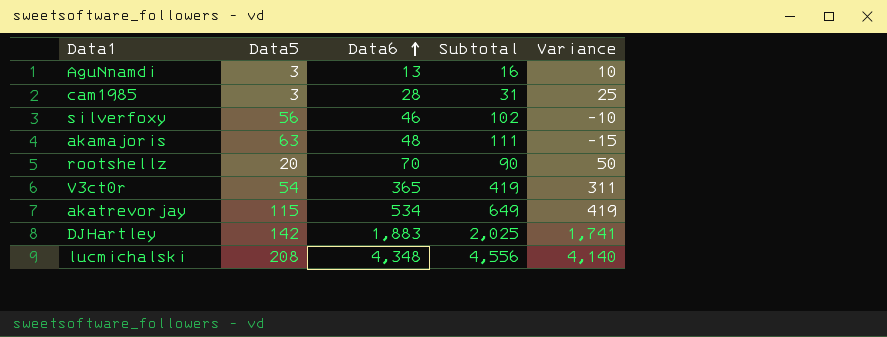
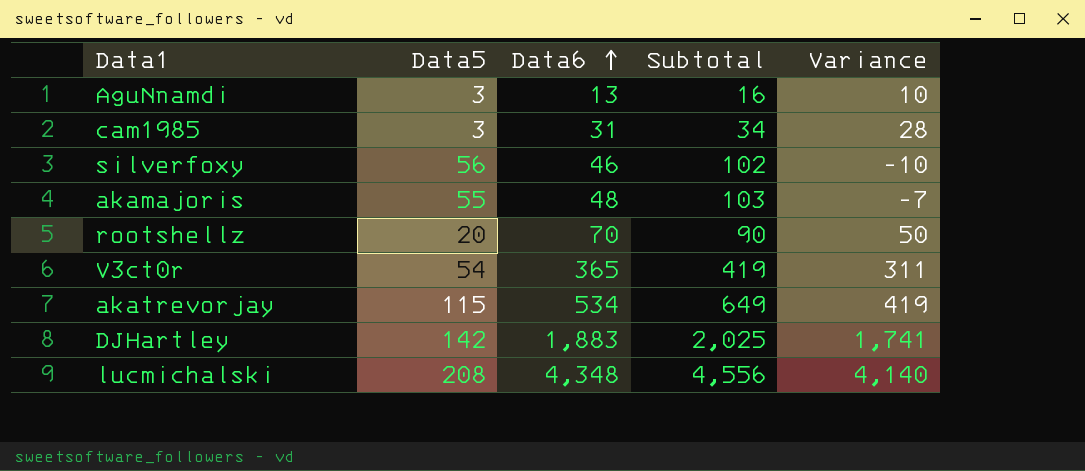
cam1985 | Data6: 28 -> 31
cam1985 | Subtotal: 31 -> 34
cam1985 | Variance: 25 -> 28
akamajoris | Data5: 63 -> 55
akamajoris | Subtotal: 111 -> 103
akamajoris | Variance: -15 -> -7

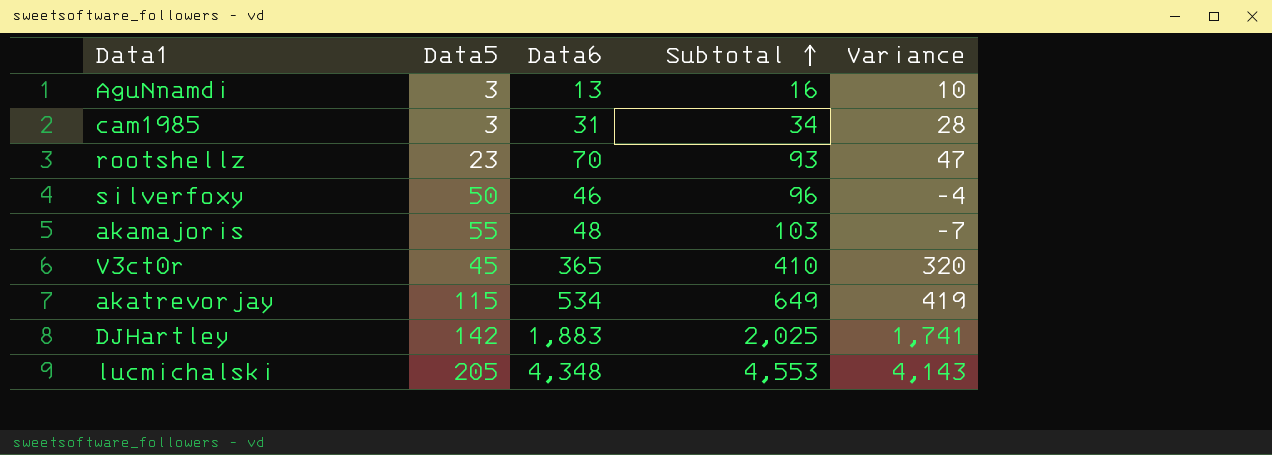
row order: Data6 ascending -> Subtotal ascending
rootshellz | Data5: 20 -> 23
rootshellz | Subtotal: 90 -> 93
rootshellz | Variance: 50 -> 47
silverfoxy | Data5: 56 -> 50
silverfoxy | Subtotal: 102 -> 96
silverfoxy | Variance: -10 -> -4
V3ct0r | Data5: 54 -> 45
V3ct0r | Subtotal: 419 -> 410
V3ct0r | Variance: 311 -> 320
lucmichalski | Data5: 208 -> 205
lucmichalski | Subtotal: 4,556 -> 4,553
lucmichalski | Variance: 4,140 -> 4,143

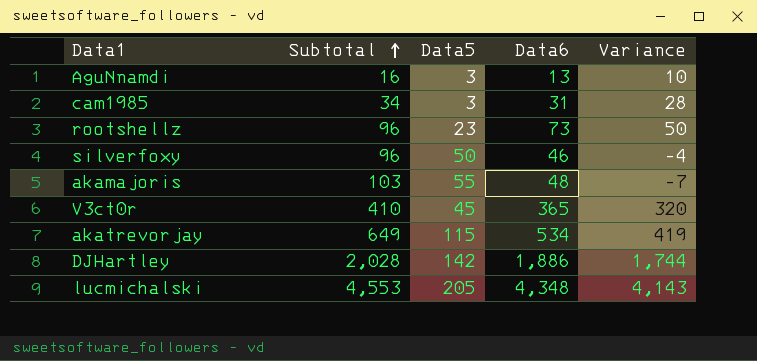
column Subtotal | position: 4 -> 2
rootshellz | Subtotal: 93 -> 96
rootshellz | Data6: 70 -> 73
rootshellz | Variance: 47 -> 50
DJHartley | Subtotal: 2,025 -> 2,028
DJHartley | Data6: 1,883 -> 1,886
DJHartley | Variance: 1,741 -> 1,744

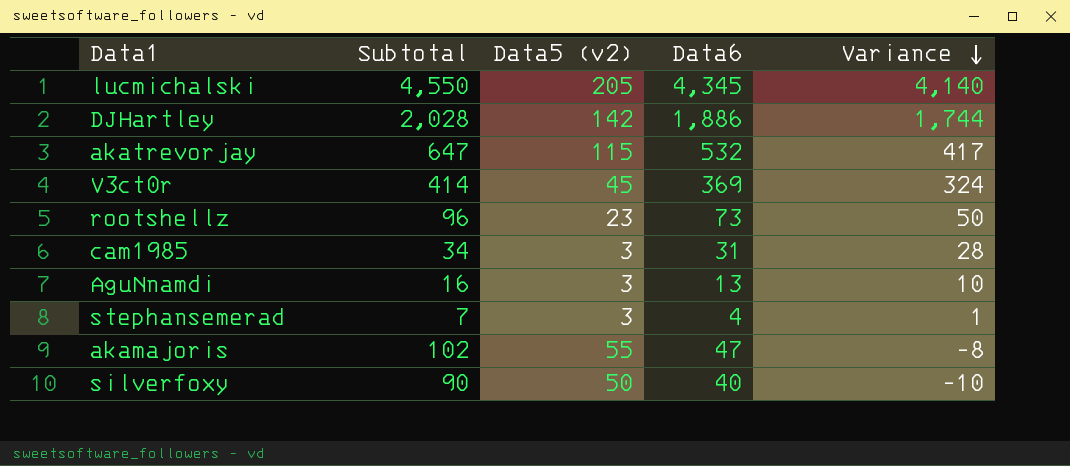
row order: Subtotal ascending -> Variance descending
column name: Data5 -> Data5 (v2)
lucmichalski | Subtotal: 4,553 -> 4,550
lucmichalski | Data6: 4,348 -> 4,345
lucmichalski | Variance: 4,143 -> 4,140
akatrevorjay | Subtotal: 649 -> 647
akatrevorjay | Data6: 534 -> 532
akatrevorjay | Variance: 419 -> 417
V3ct0r | Subtotal: 410 -> 414
V3ct0r | Data6: 365 -> 369
V3ct0r | Variance: 320 -> 324
row stephansemerad: none -> 7 | 3 | 4 | 1
akamajoris | Subtotal: 103 -> 102
akamajoris | Data6: 48 -> 47
akamajoris | Variance: -7 -> -8
silverfoxy | Subtotal: 96 -> 90
silverfoxy | Data6: 46 -> 40
silverfoxy | Variance: -4 -> -10

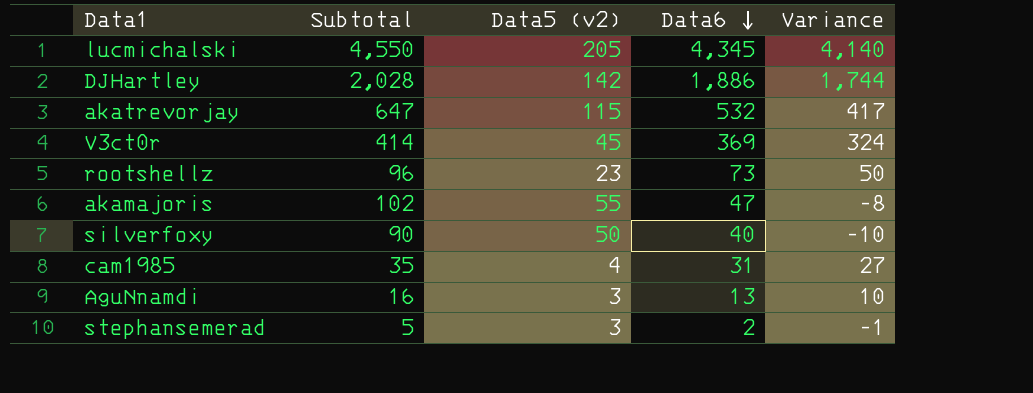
row order: Variance descending -> Data6 descending
cam1985 | Subtotal: 34 -> 35
cam1985 | Data5 (v2): 3 -> 4
cam1985 | Variance: 28 -> 27
stephansemerad | Subtotal: 7 -> 5
stephansemerad | Data6: 4 -> 2
stephansemerad | Variance: 1 -> -1

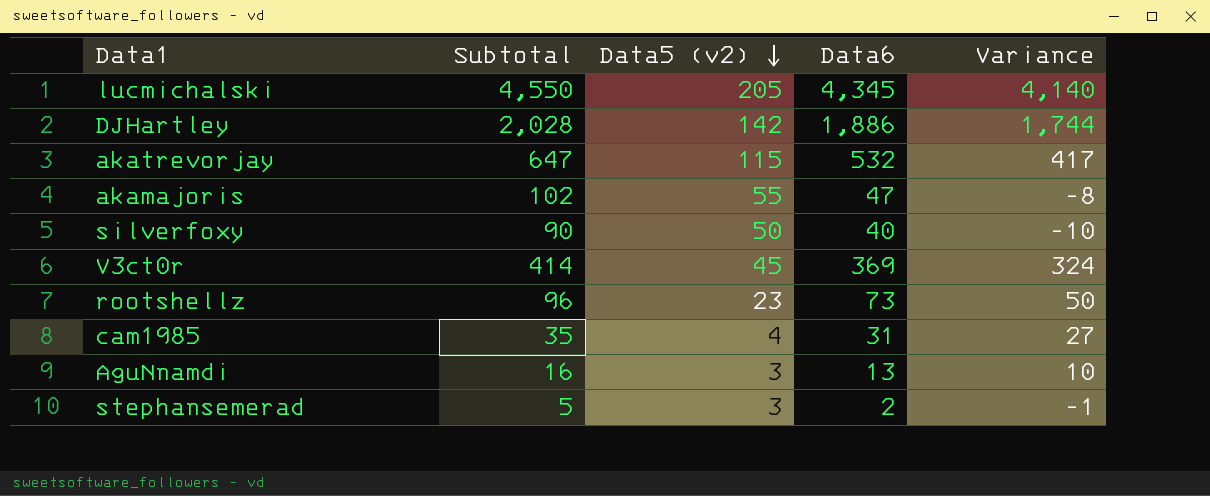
row order: Data6 descending -> Data5 (v2) descending

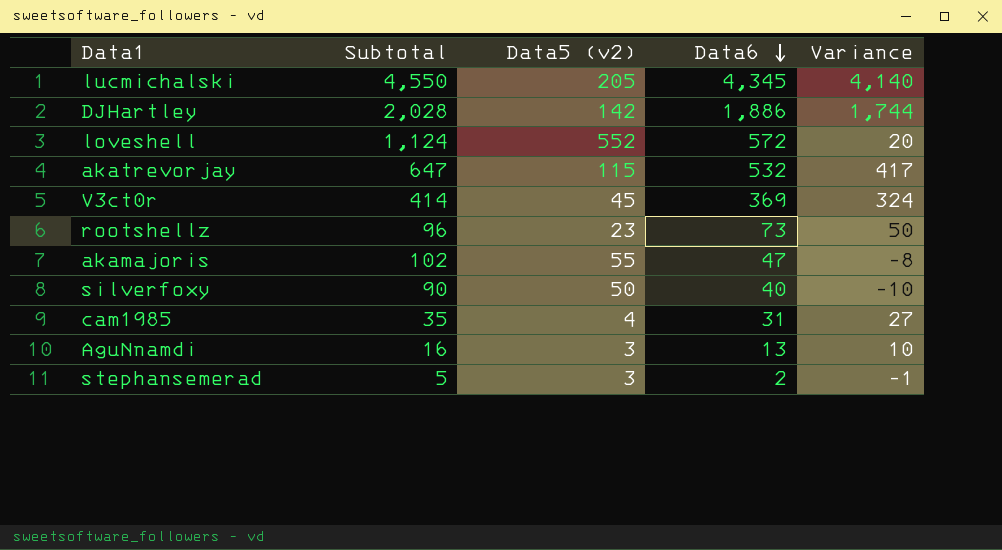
row order: Data5 (v2) descending -> Data6 descending
row loveshell: none -> 1,124 | 552 | 572 | 20

